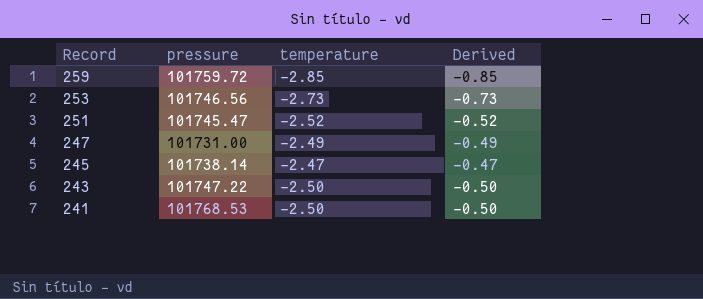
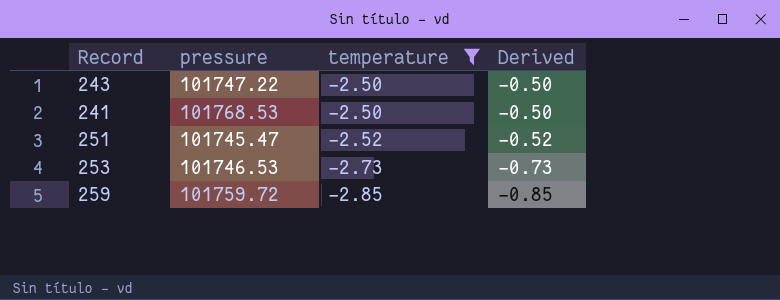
filter: none -> temperature <= -2.50
row order: Record descending -> temperature descending
253 | pressure: 101746.56 -> 101746.53

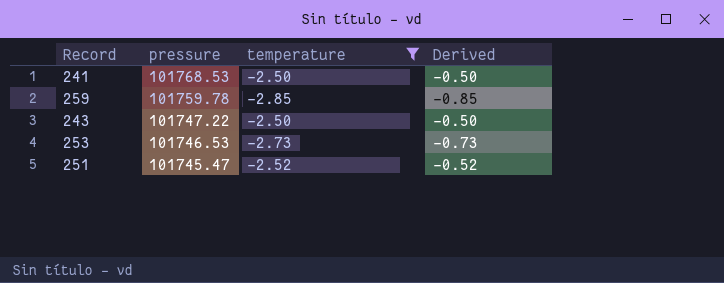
row order: temperature descending -> pressure descending
259 | pressure: 101759.72 -> 101759.78

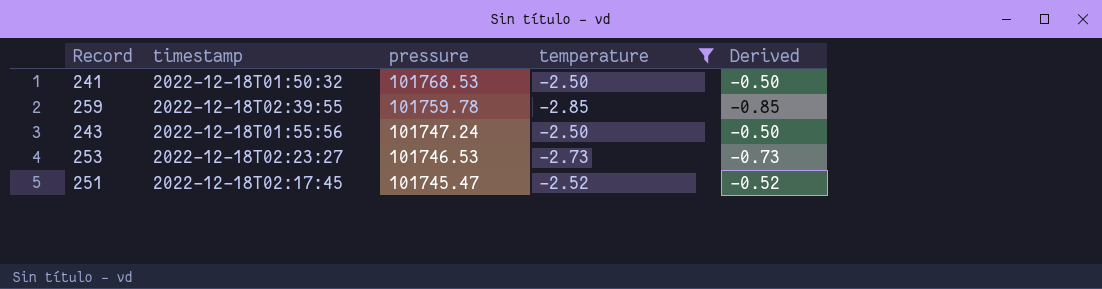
column timestamp | position: none -> 2
243 | pressure: 101747.22 -> 101747.24

